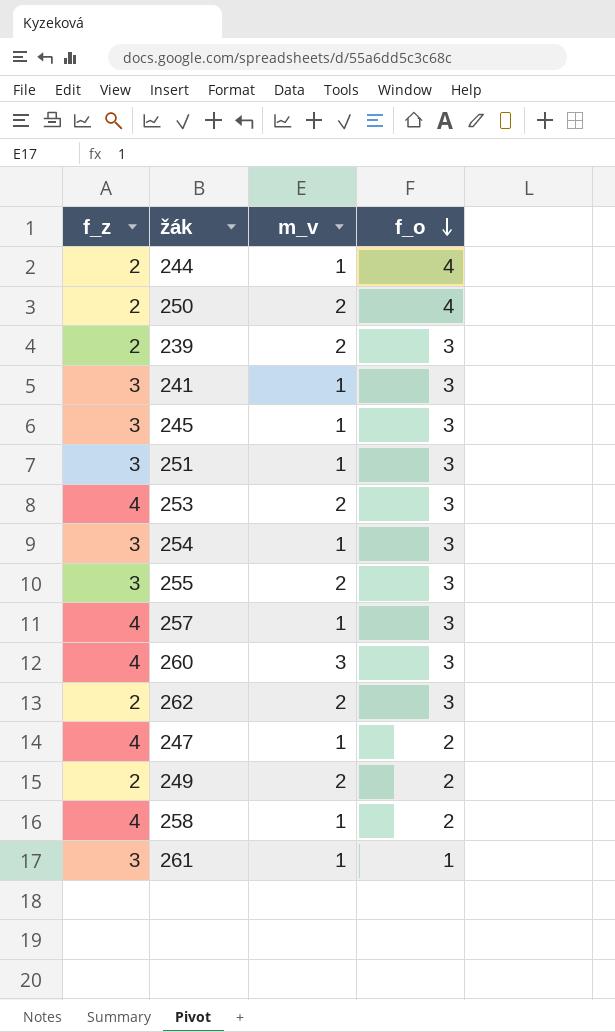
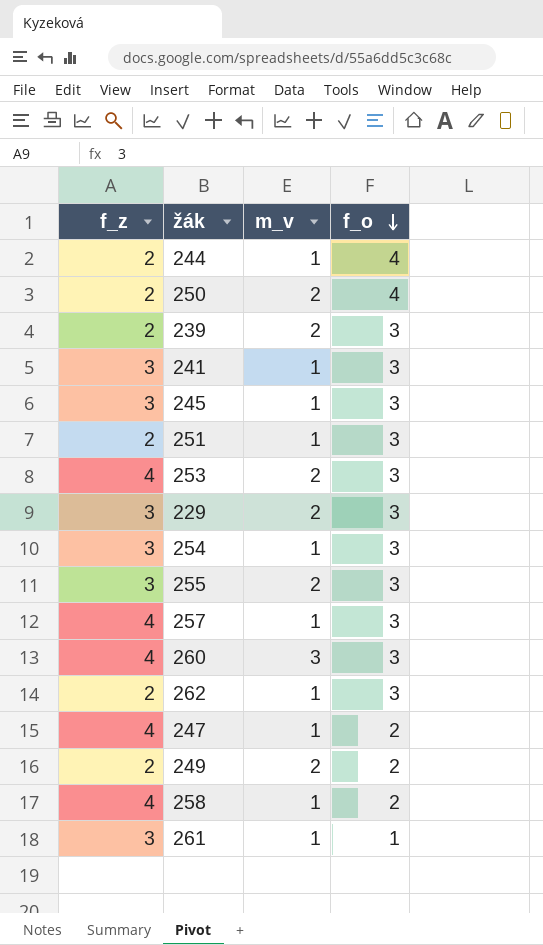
251 | f_z: 3 -> 2
row 229: none -> 3 | 2 | 3
262 | m_v: 2 -> 1

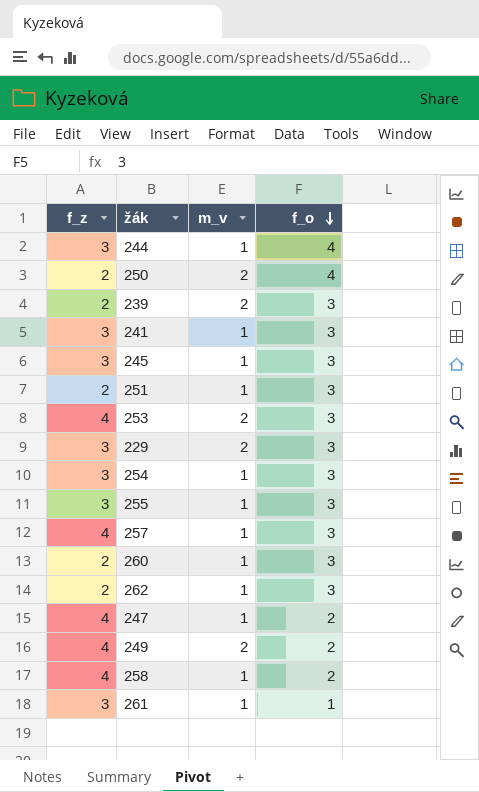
244 | f_z: 2 -> 3
255 | m_v: 2 -> 1
260 | f_z: 4 -> 2
260 | m_v: 3 -> 1
249 | f_z: 2 -> 4

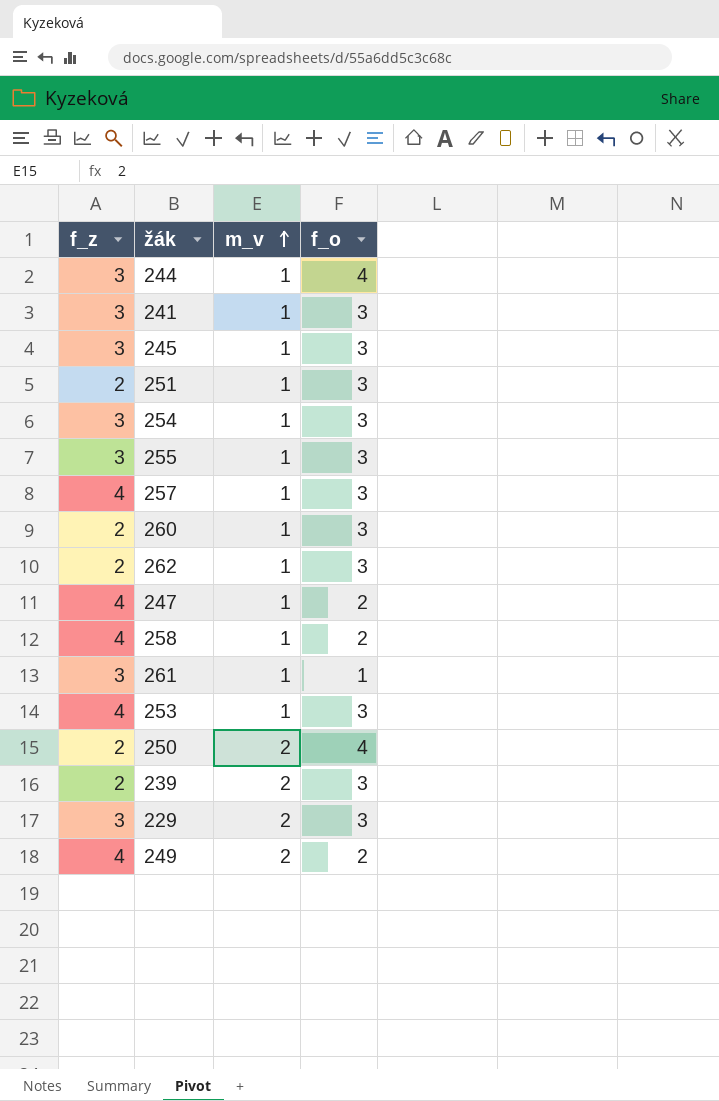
row order: f_o descending -> m_v ascending
253 | m_v: 2 -> 1

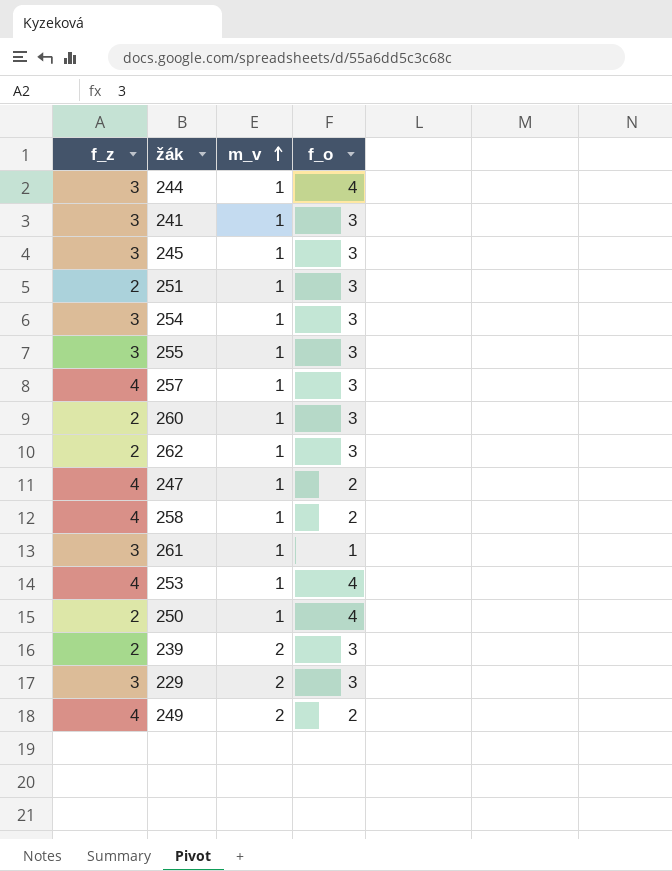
253 | f_o: 3 -> 4
250 | m_v: 2 -> 1

